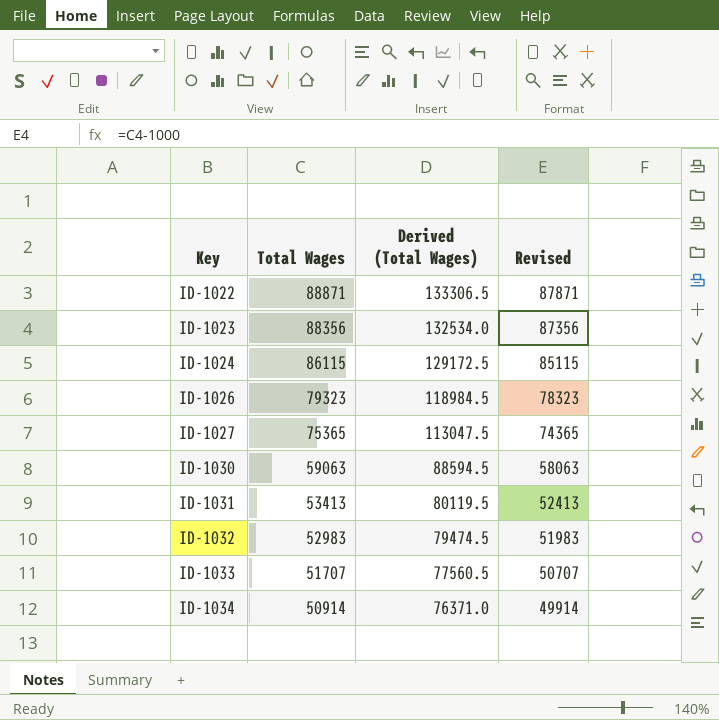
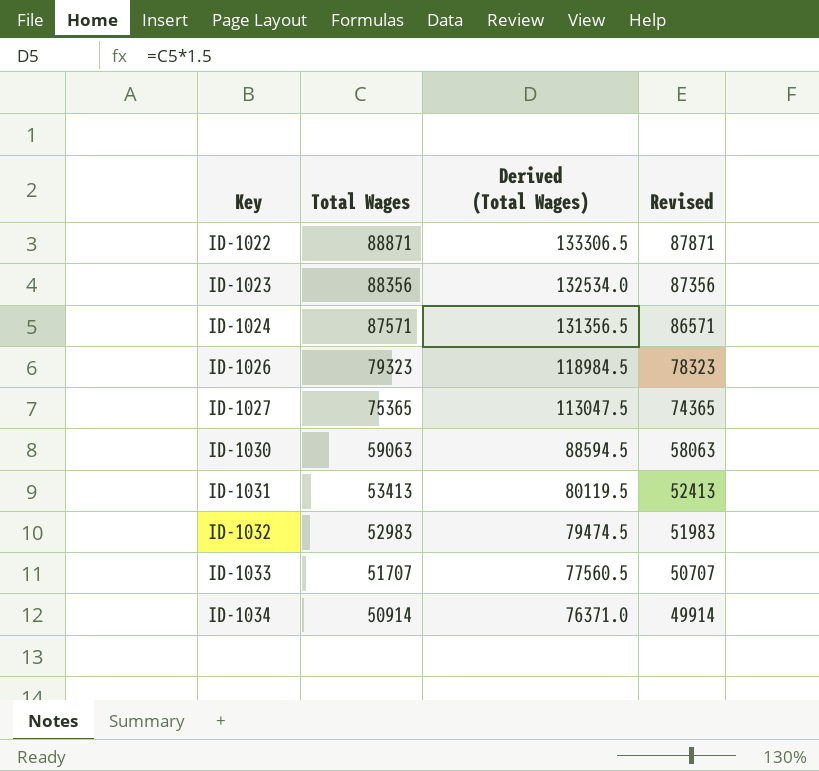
ID-1024 | Total Wages: 86115 -> 87571
ID-1024 | Derived (Total Wages): 129172.5 -> 131356.5
ID-1024 | Revised: 85115 -> 86571

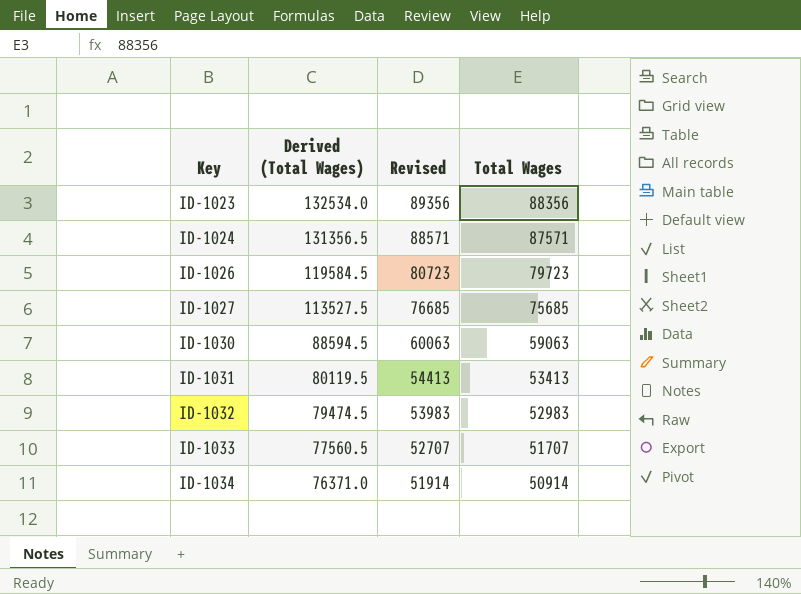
column Revised | formula: [Total Wages] - 1000 -> [Total Wages] + 1000
column Total Wages | position: 2 -> 4
row ID-1022: 88871 | 133306.5 | 87871 -> none
ID-1026 | Derived (Total Wages): 118984.5 -> 119584.5
ID-1026 | Total Wages: 79323 -> 79723
ID-1027 | Derived (Total Wages): 113047.5 -> 113527.5
ID-1027 | Total Wages: 75365 -> 75685

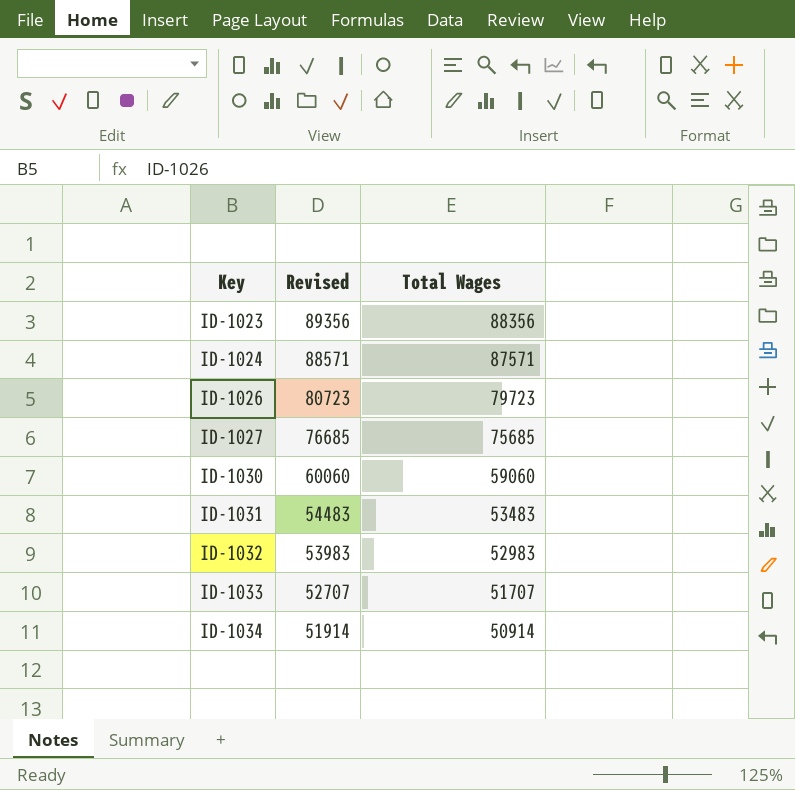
column Derived (Total Wages) | formula: [Total Wages] * 1.5 -> none
ID-1030 | Revised: 60063 -> 60060
ID-1030 | Total Wages: 59063 -> 59060
ID-1031 | Revised: 54413 -> 54483
ID-1031 | Total Wages: 53413 -> 53483

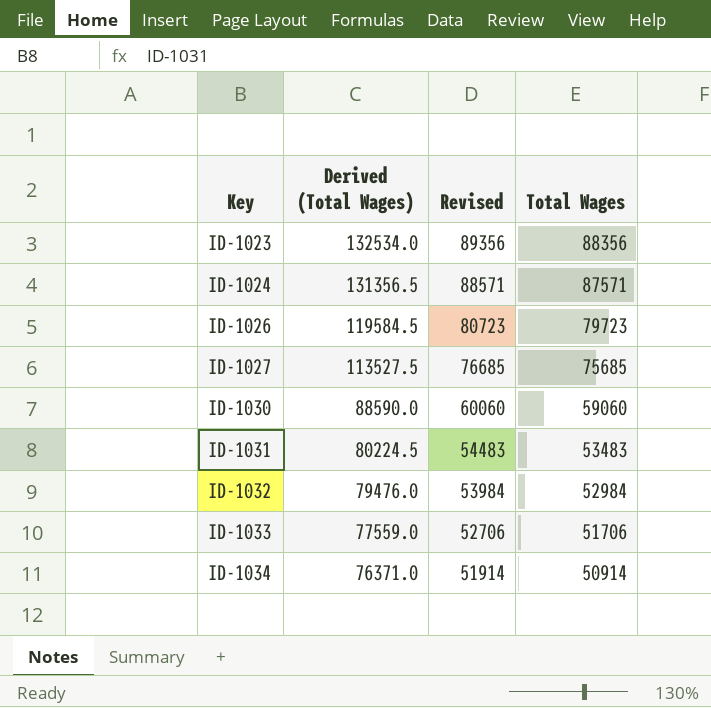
column Derived (Total Wages) | formula: none -> [Total Wages] * 1.5
ID-1032 | Revised: 53983 -> 53984
ID-1032 | Total Wages: 52983 -> 52984
ID-1033 | Revised: 52707 -> 52706
ID-1033 | Total Wages: 51707 -> 51706

